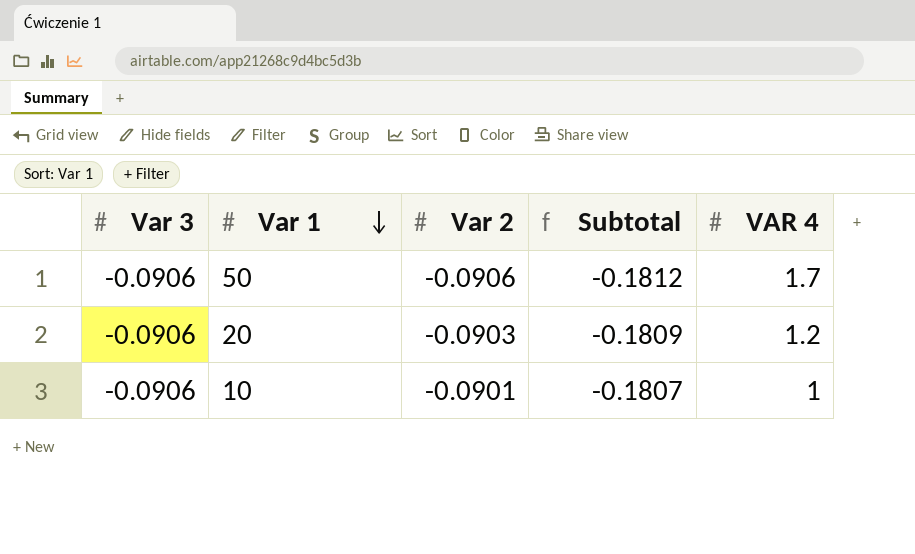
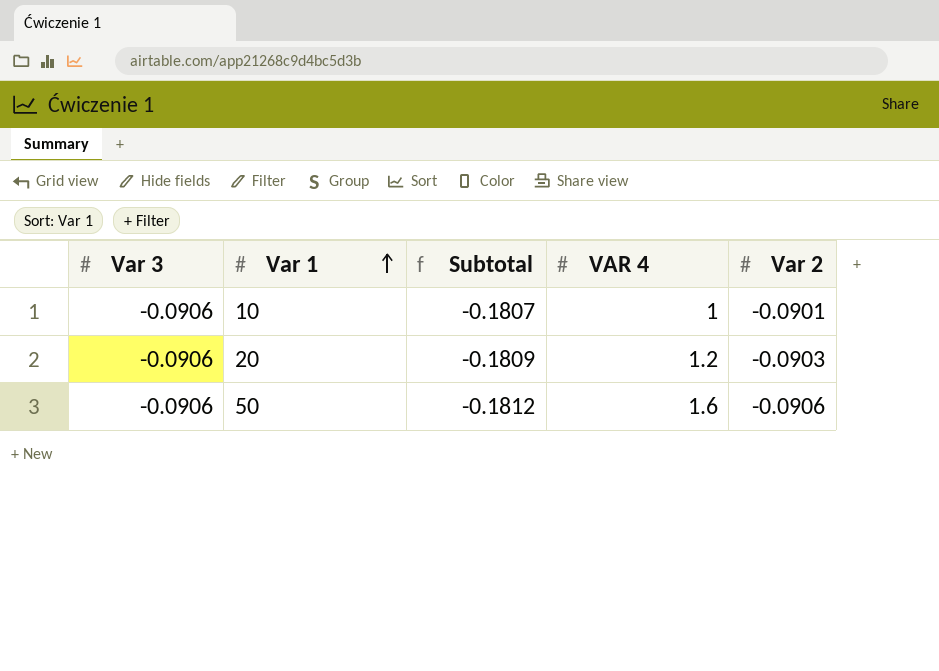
row order: Var 1 descending -> Var 1 ascending
column Var 2 | position: 3 -> 5
50 | VAR 4: 1.7 -> 1.6

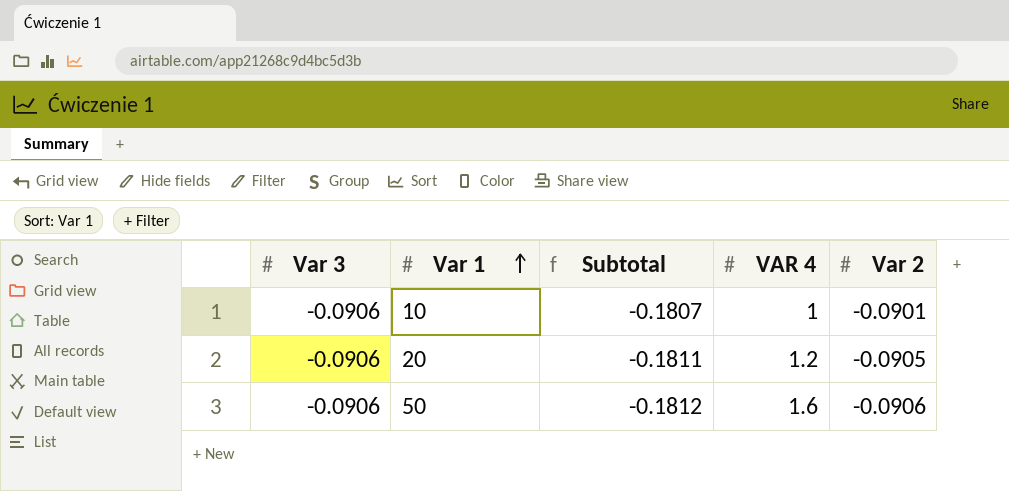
20 | Subtotal: -0.1809 -> -0.1811
20 | Var 2: -0.0903 -> -0.0905

